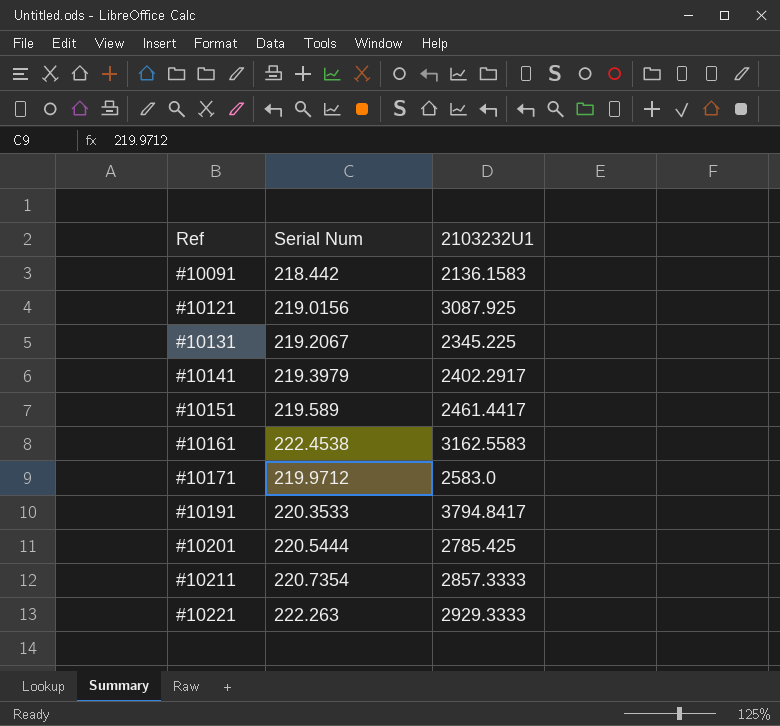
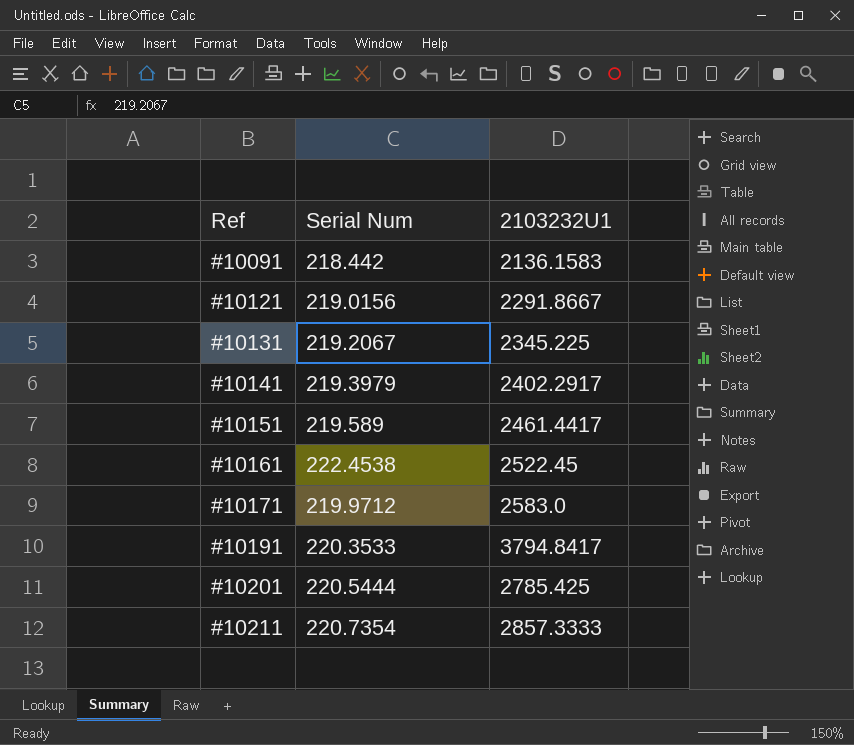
row #10221: 222.263 | 2929.3333 -> none
#10121 | 2103232U1: 3087.925 -> 2291.8667
#10161 | 2103232U1: 3162.5583 -> 2522.45

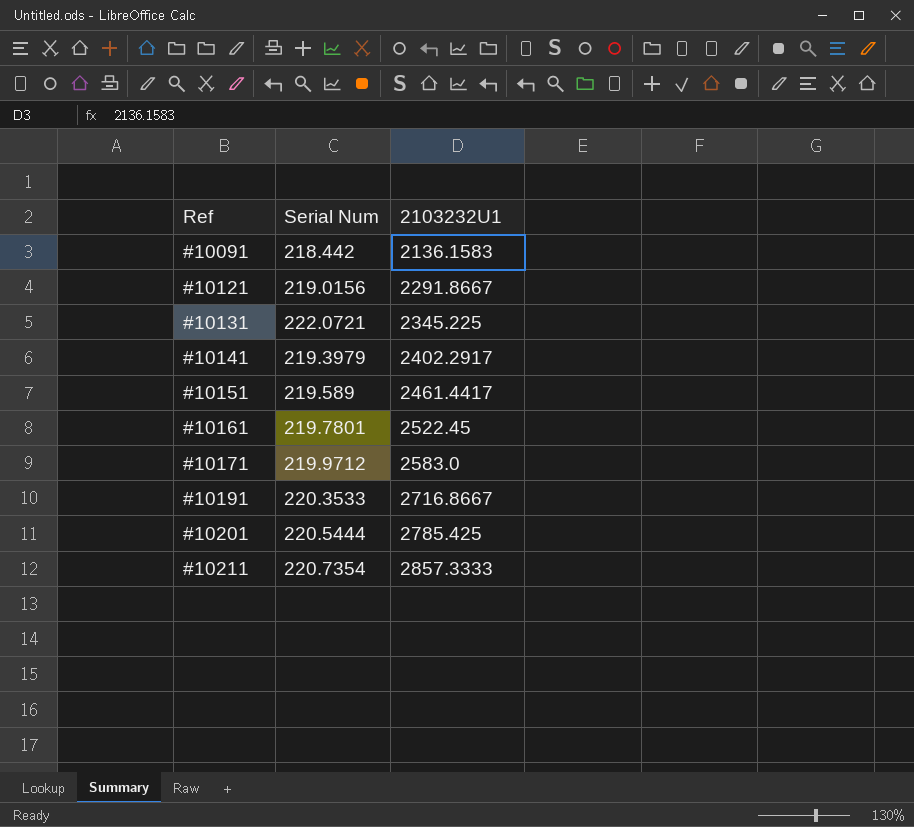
#10131 | Serial Num: 219.2067 -> 222.0721
#10161 | Serial Num: 222.4538 -> 219.7801
#10191 | 2103232U1: 3794.8417 -> 2716.8667

